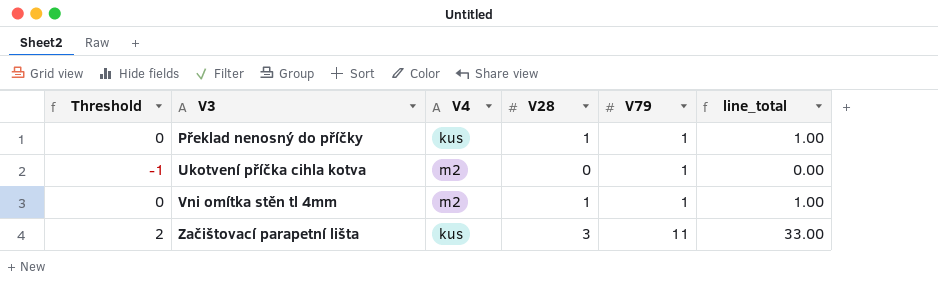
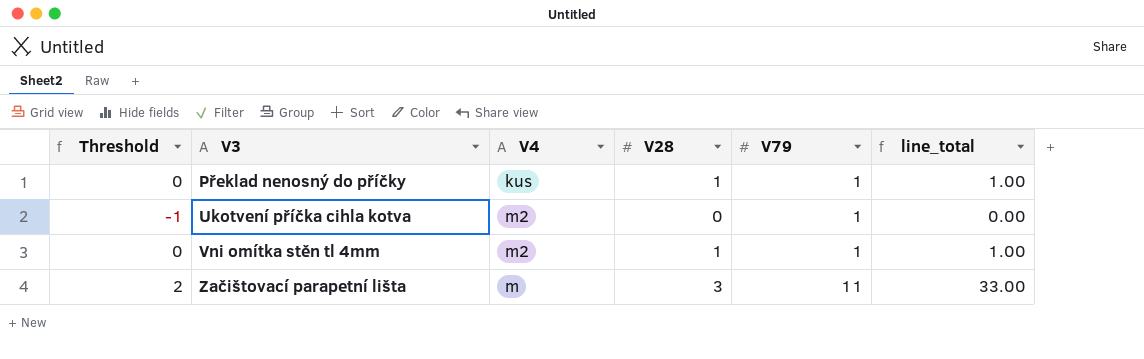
Začištovací parapetní lišta | V4: kus -> m

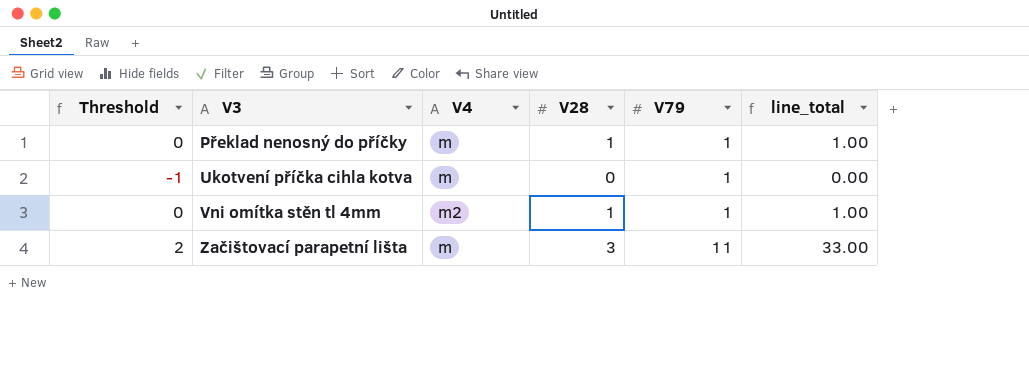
Překlad nenosný do příčky | V4: kus -> m
Ukotvení příčka cihla kotva | V4: m2 -> m

